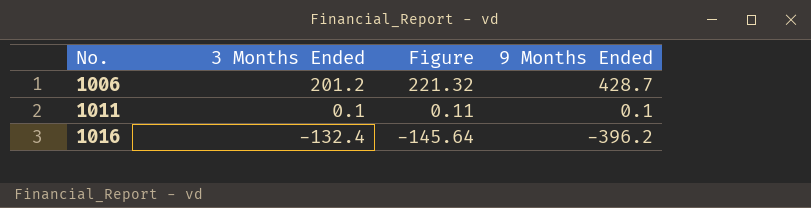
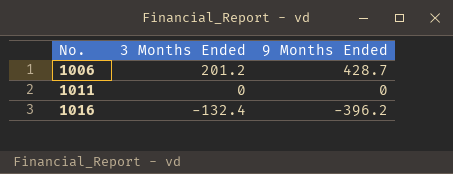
column Figure | formula: [3 Months Ended] * 1.1 -> none
1011 | 3 Months Ended: 0.1 -> 0
1011 | 9 Months Ended: 0.1 -> 0

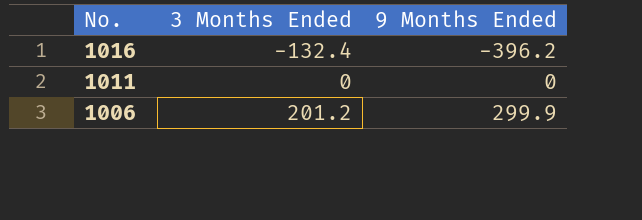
row order: No. ascending -> No. descending
1006 | 9 Months Ended: 428.7 -> 299.9

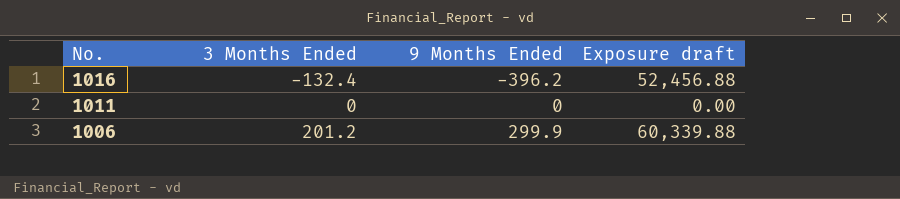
column Exposure draft | formula: none -> [3 Months Ended] * [9 Months Ended]

